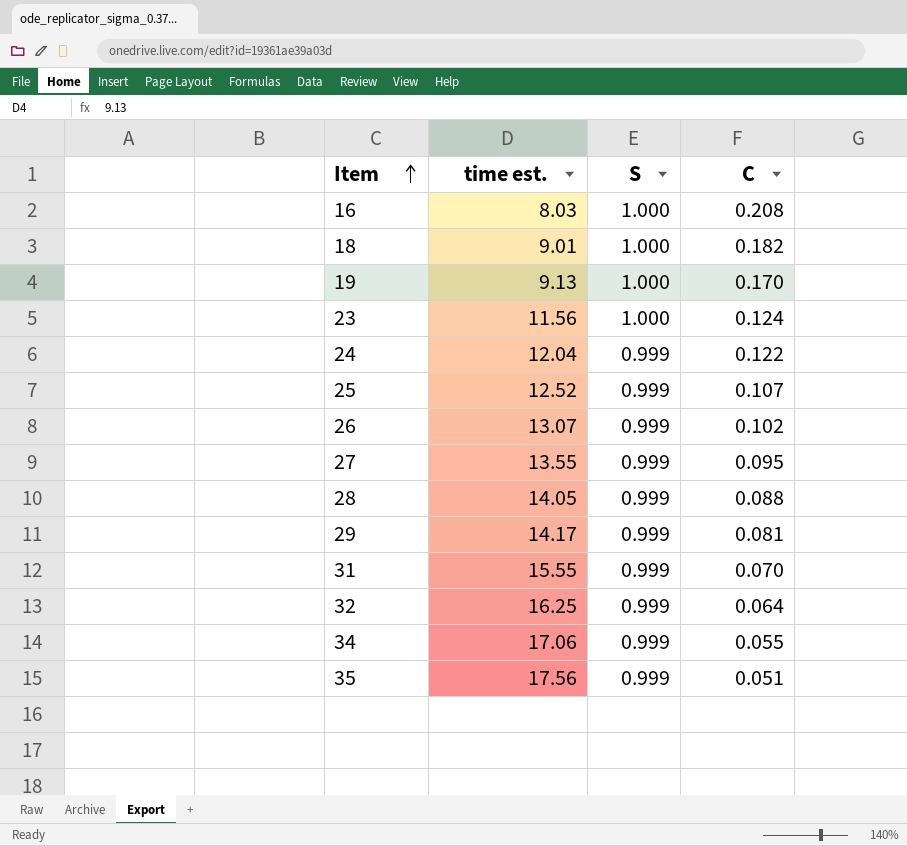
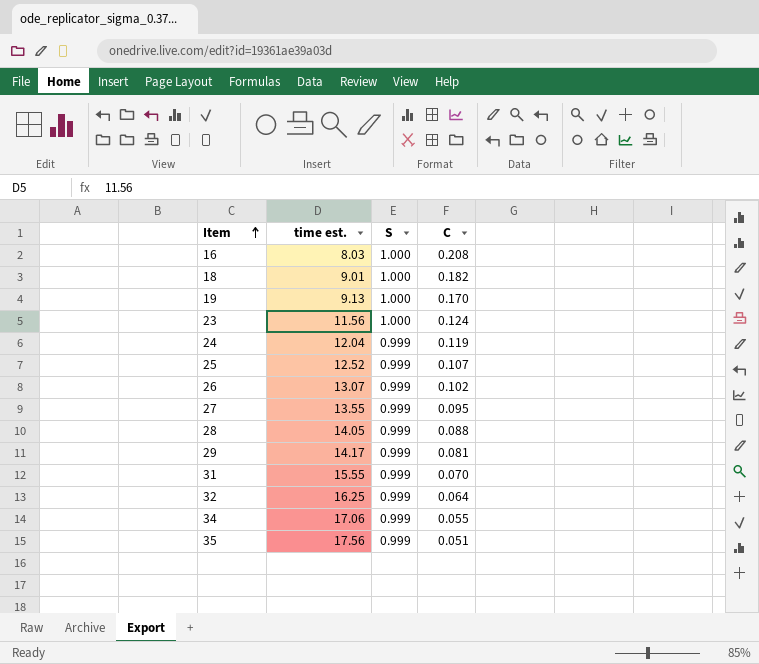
24 | C: 0.122 -> 0.119

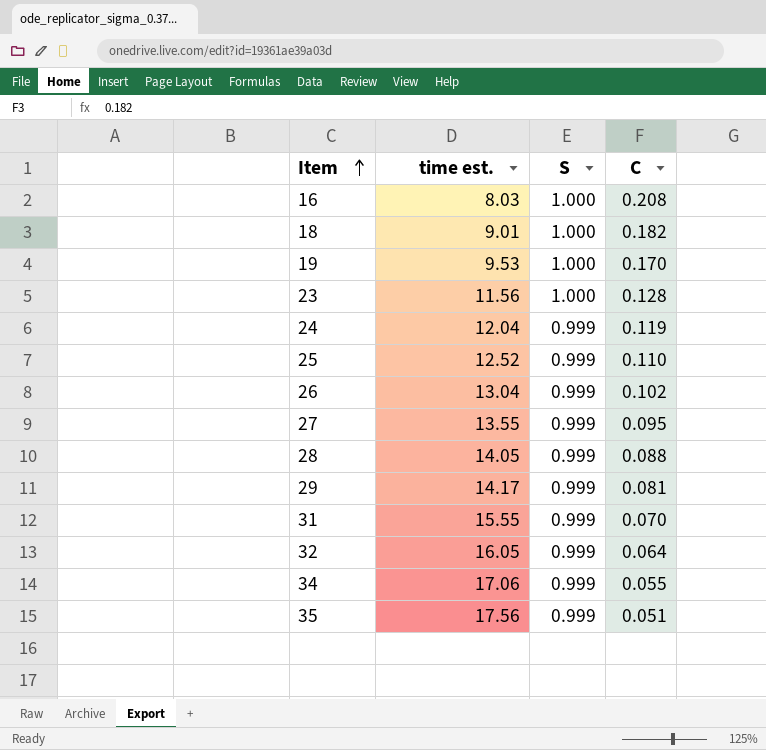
19 | time est.: 9.13 -> 9.53
23 | C: 0.124 -> 0.128
25 | C: 0.107 -> 0.110
26 | time est.: 13.07 -> 13.04
32 | time est.: 16.25 -> 16.05

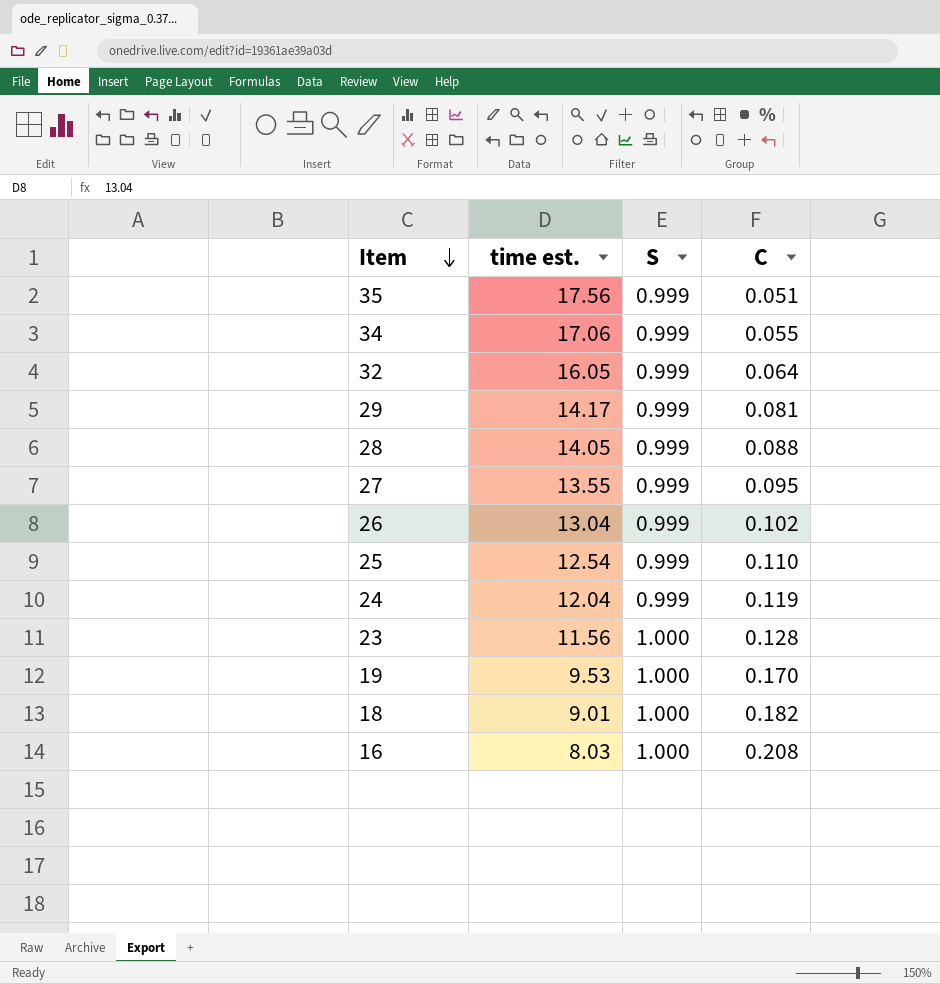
row order: Item ascending -> Item descending
row 31: 15.55 | 0.999 | 0.070 -> none
25 | time est.: 12.52 -> 12.54

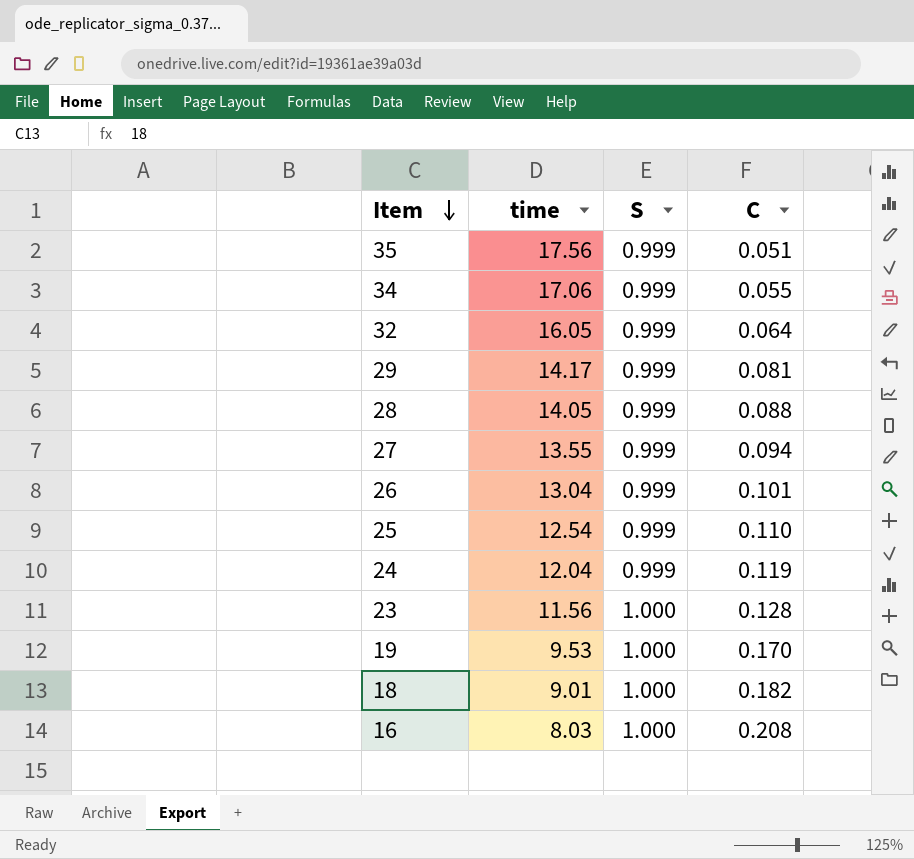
column name: time est. -> time
27 | C: 0.095 -> 0.094
26 | C: 0.102 -> 0.101

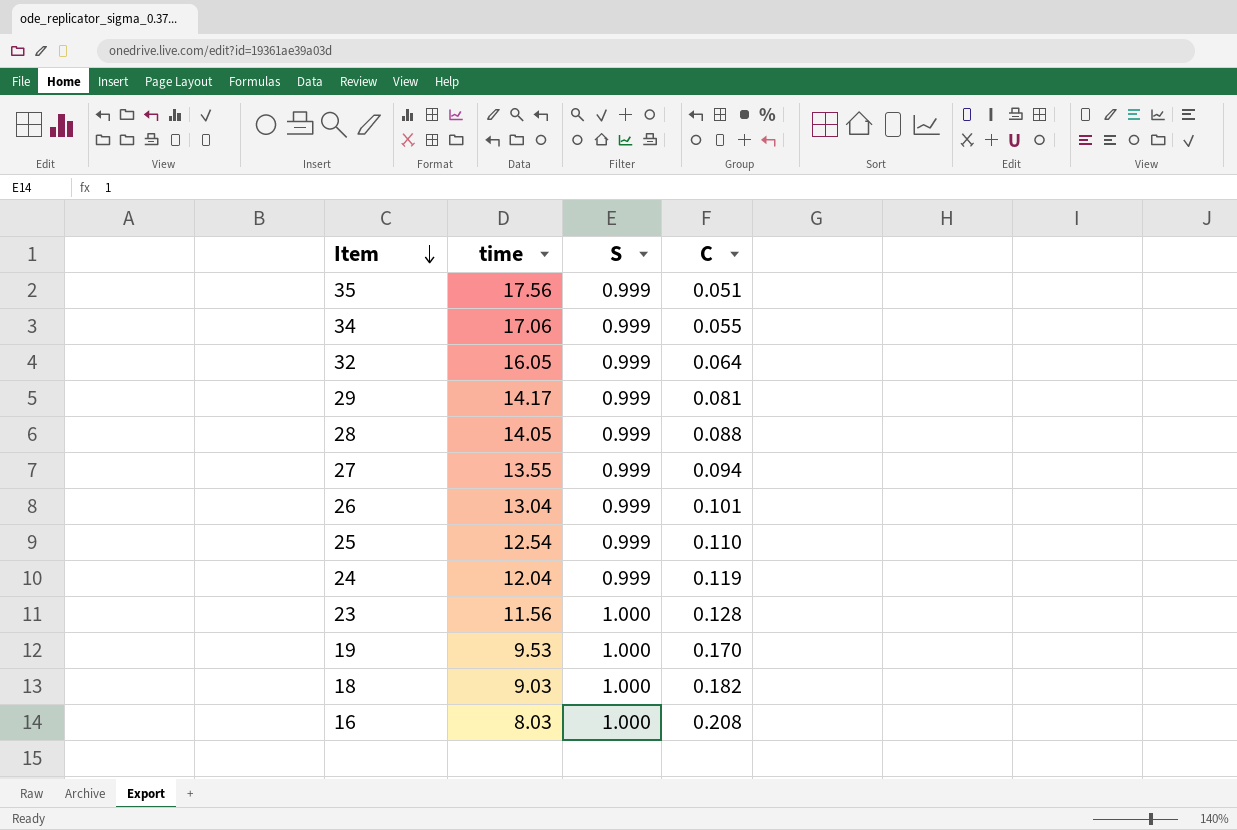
18 | time: 9.01 -> 9.03

